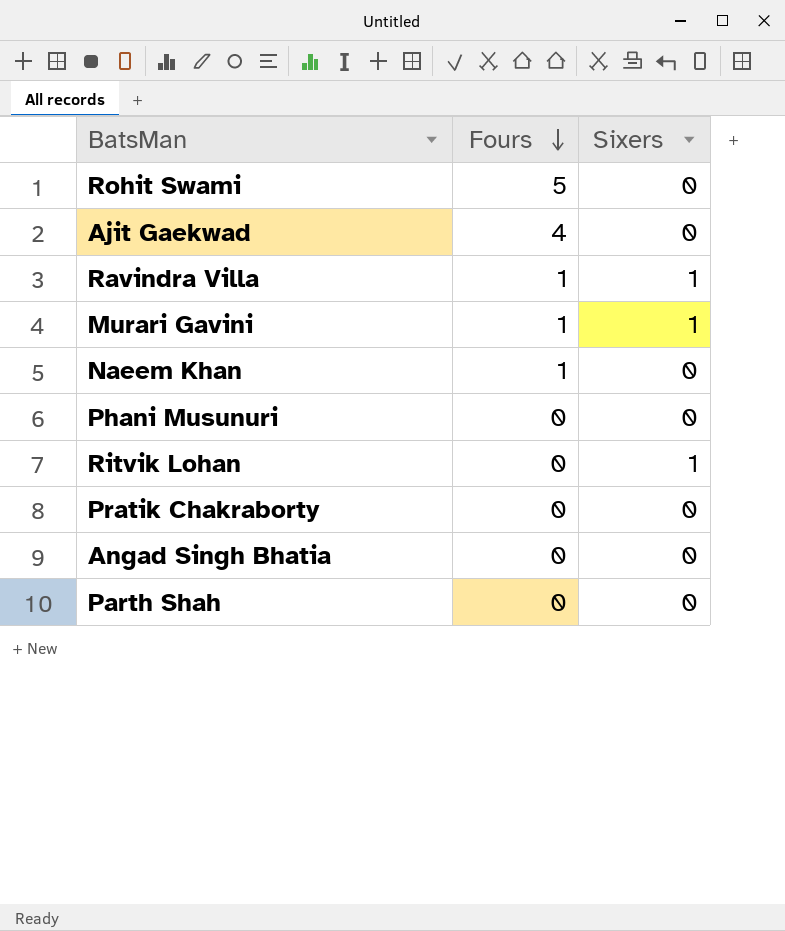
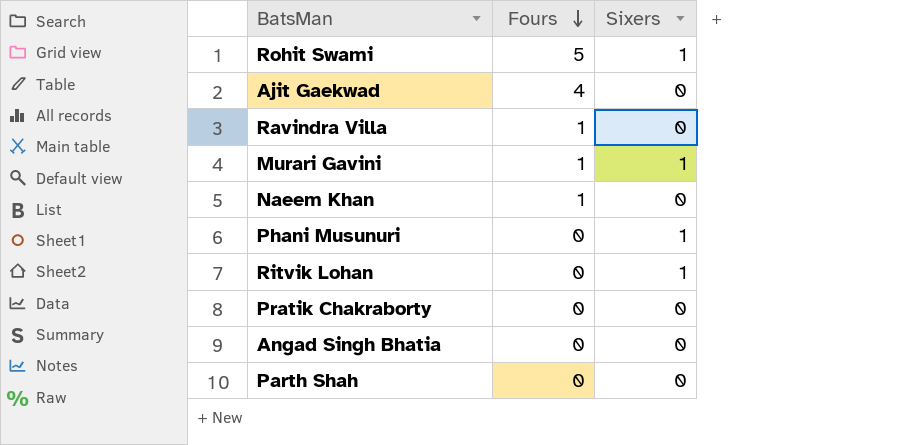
Rohit Swami | Sixers: 0 -> 1
Ravindra Villa | Sixers: 1 -> 0
Phani Musunuri | Sixers: 0 -> 1

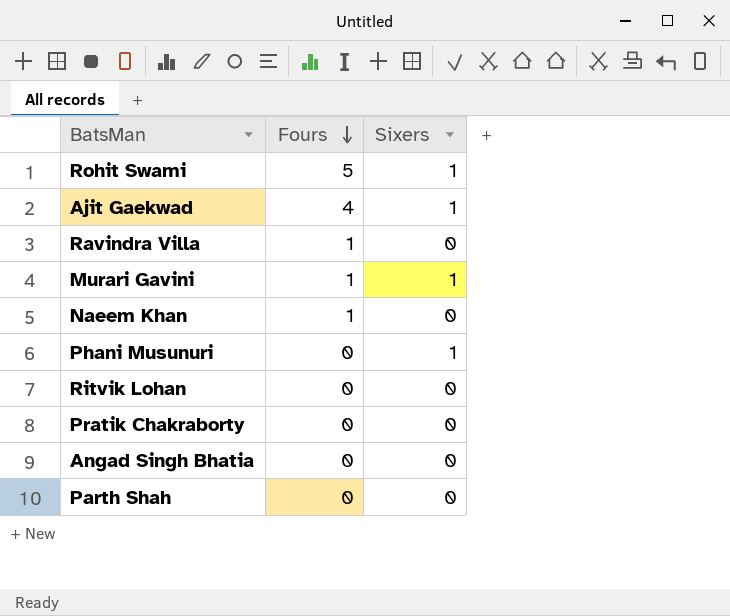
Ajit Gaekwad | Sixers: 0 -> 1
Ritvik Lohan | Sixers: 1 -> 0

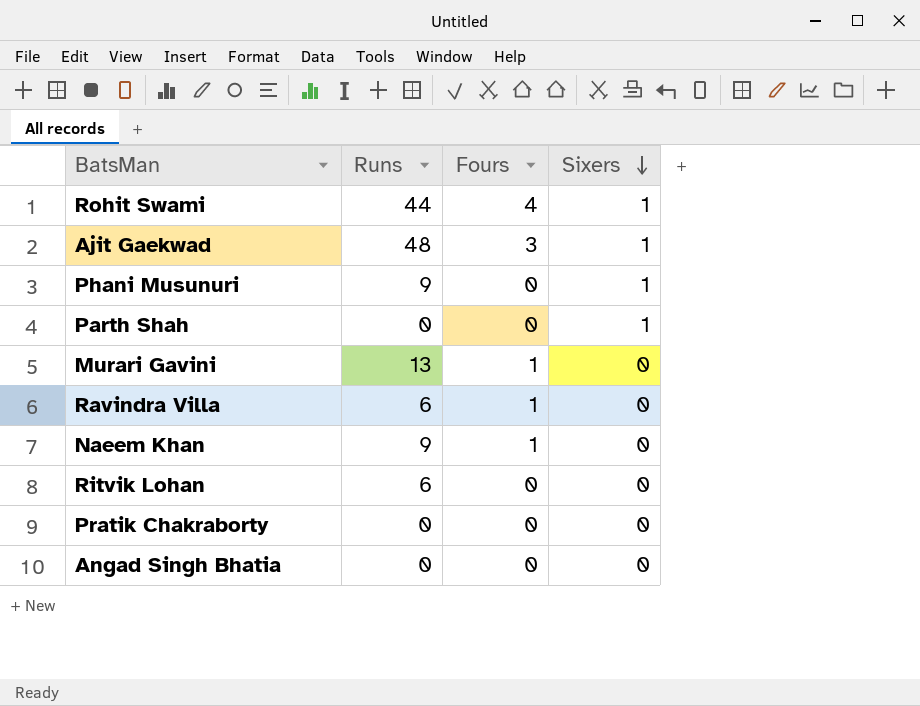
row order: Fours descending -> Sixers descending
column Runs | position: none -> 2
Rohit Swami | Fours: 5 -> 4
Ajit Gaekwad | Fours: 4 -> 3
Parth Shah | Sixers: 0 -> 1
Murari Gavini | Sixers: 1 -> 0

